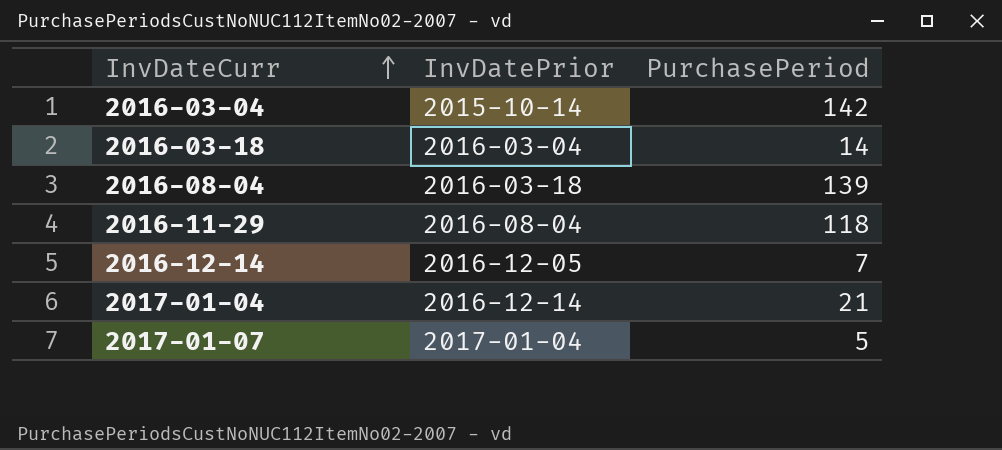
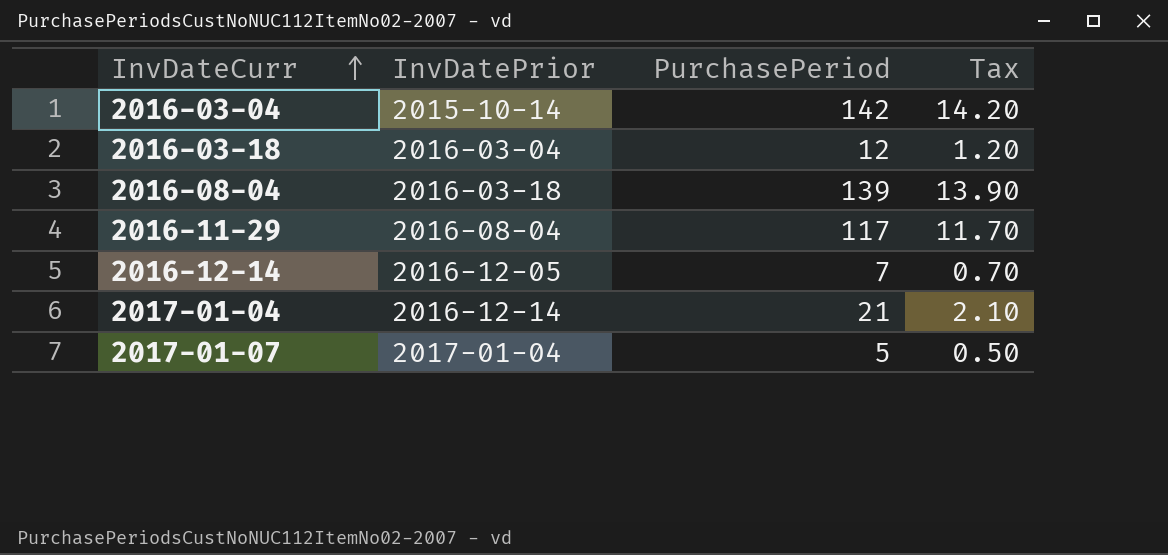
column Tax | formula: none -> [PurchasePeriod] * 0.1
2016-03-18 | PurchasePeriod: 14 -> 12
2016-11-29 | PurchasePeriod: 118 -> 117

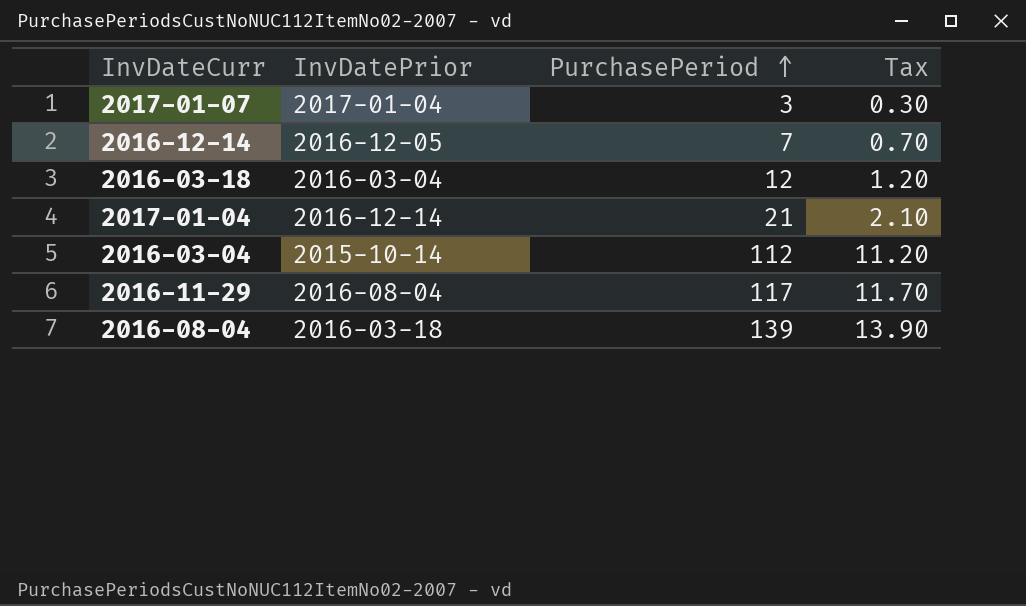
row order: InvDateCurr ascending -> PurchasePeriod ascending
2017-01-07 | PurchasePeriod: 5 -> 3
2017-01-07 | Tax: 0.50 -> 0.30
2016-03-04 | PurchasePeriod: 142 -> 112
2016-03-04 | Tax: 14.20 -> 11.20

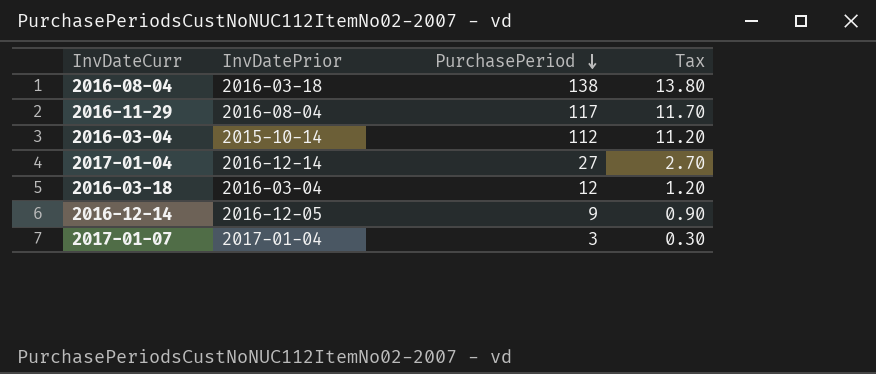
row order: PurchasePeriod ascending -> PurchasePeriod descending
2016-08-04 | PurchasePeriod: 139 -> 138
2016-08-04 | Tax: 13.90 -> 13.80
2017-01-04 | PurchasePeriod: 21 -> 27
2017-01-04 | Tax: 2.10 -> 2.70
2016-12-14 | PurchasePeriod: 7 -> 9
2016-12-14 | Tax: 0.70 -> 0.90

